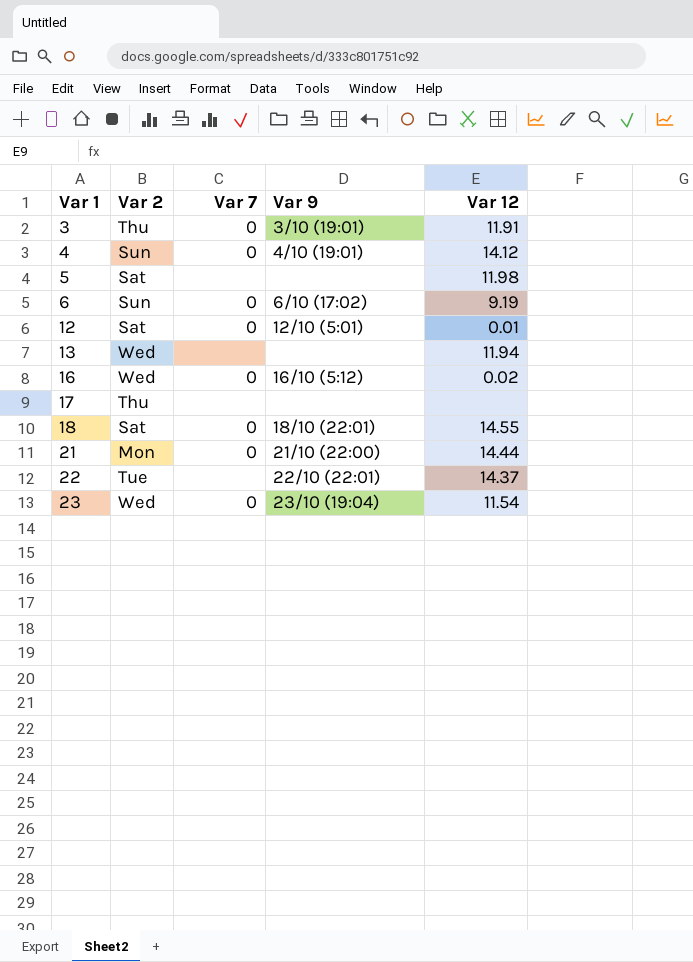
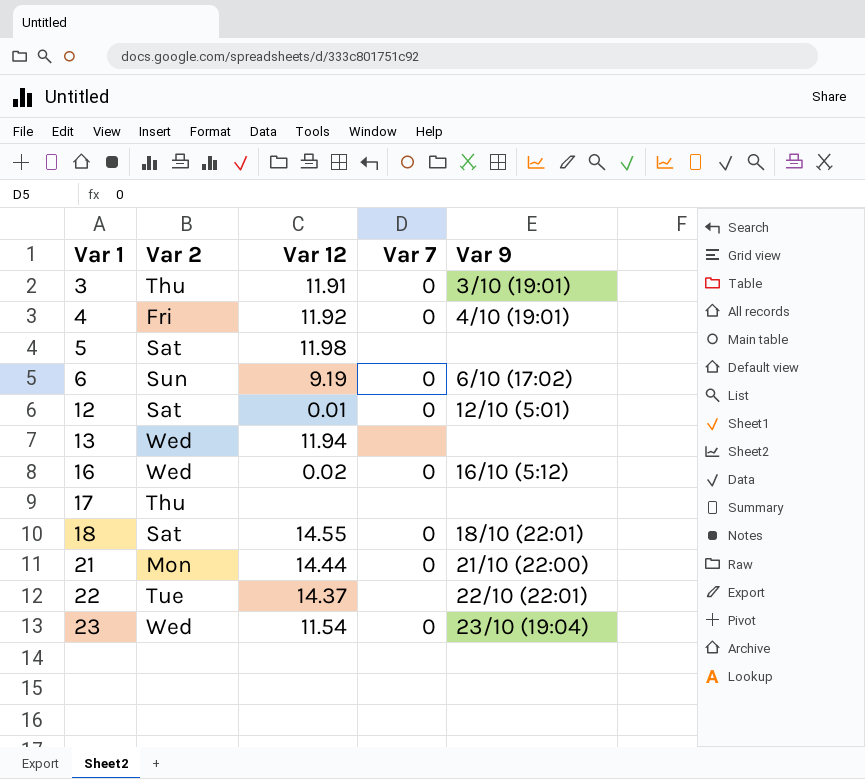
column Var 12 | position: 5 -> 3
4 | Var 2: Sun -> Fri
4 | Var 12: 14.12 -> 11.92

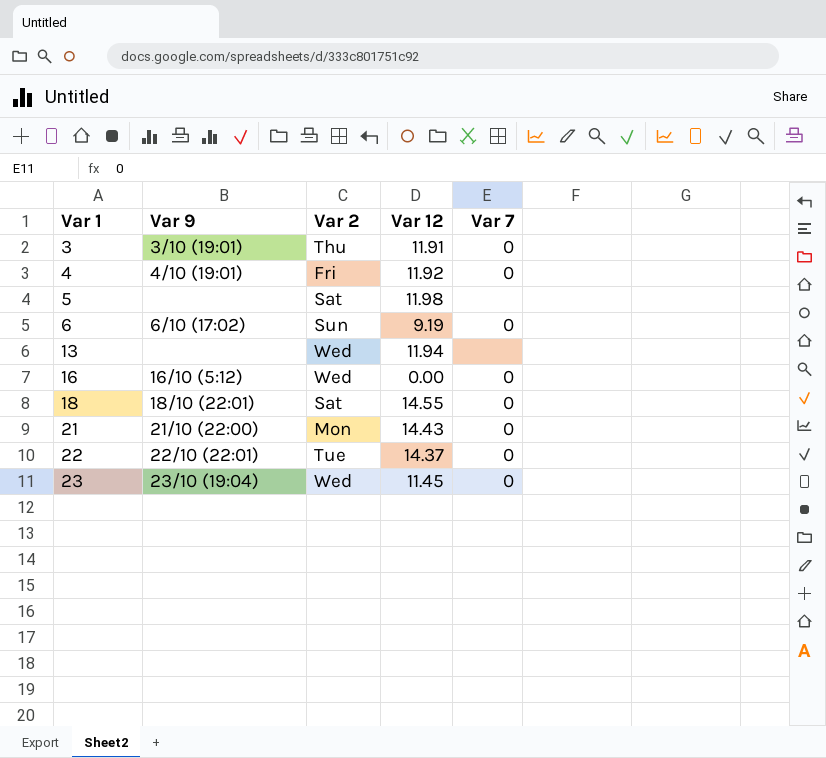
column Var 9 | position: 5 -> 2
row 12: Sat | 0.01 | 0 | 12/10 (5:01) -> none
row 17: Thu | none | none | none -> none
16 | Var 12: 0.02 -> 0.00
21 | Var 12: 14.44 -> 14.43
22 | Var 7: none -> 0
23 | Var 12: 11.54 -> 11.45

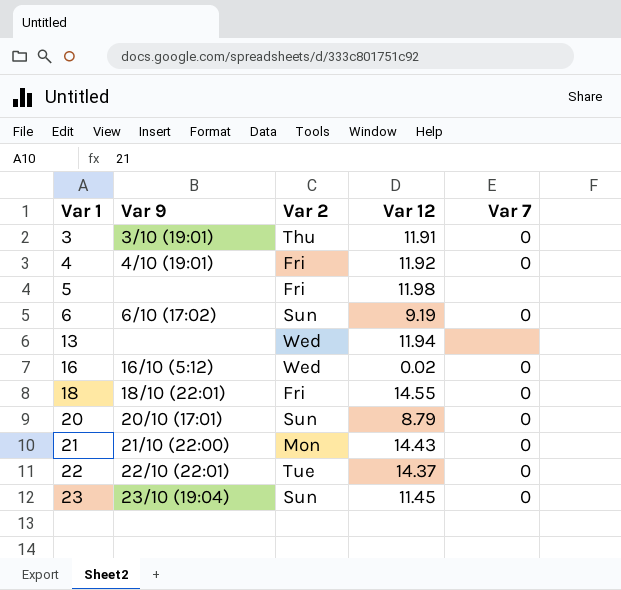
5 | Var 2: Sat -> Fri
16 | Var 12: 0.00 -> 0.02
18 | Var 2: Sat -> Fri
row 20: none -> 20/10 (17:01) | Sun | 8.79 | 0
23 | Var 2: Wed -> Sun

